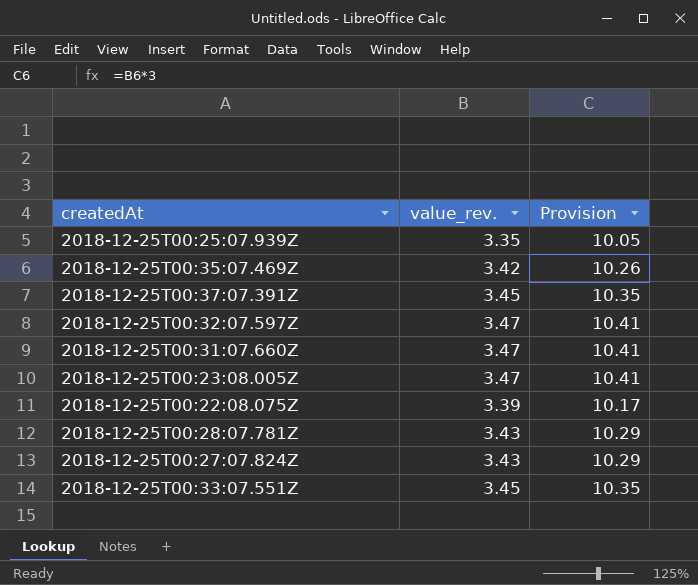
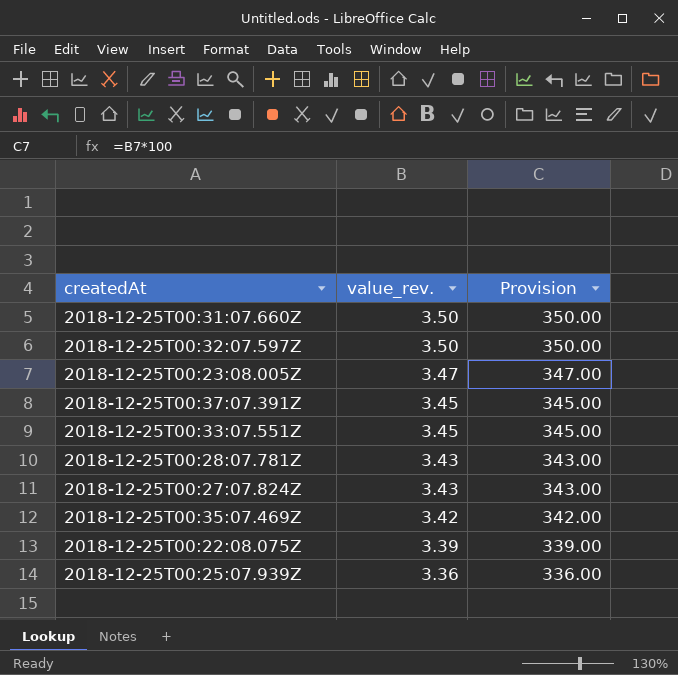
row order: none -> value_rev. descending
column Provision | formula: [value_rev.] * 3 -> [value_rev.] * 100
2018-12-25T00:31:07.660Z | value_rev.: 3.47 -> 3.50
2018-12-25T00:32:07.597Z | value_rev.: 3.47 -> 3.50
2018-12-25T00:25:07.939Z | value_rev.: 3.35 -> 3.36

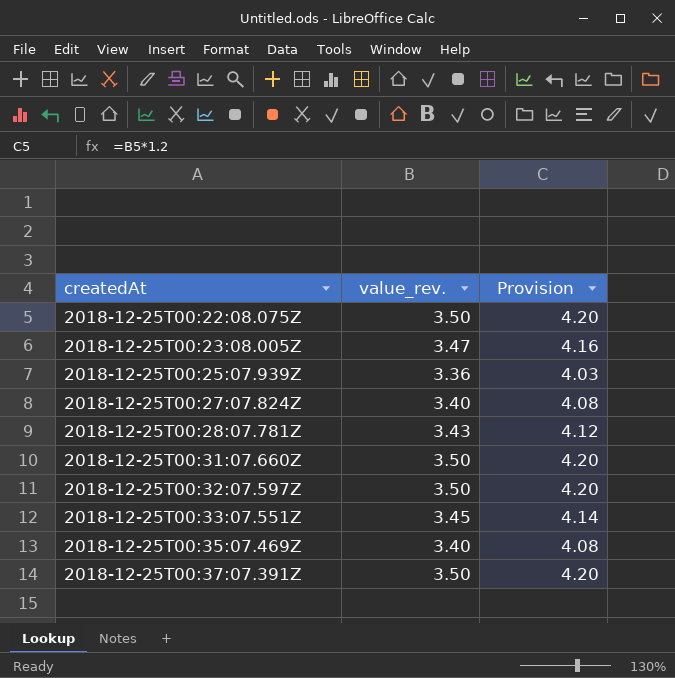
row order: value_rev. descending -> createdAt ascending
column Provision | formula: [value_rev.] * 100 -> [value_rev.] * 1.2
2018-12-25T00:22:08.075Z | value_rev.: 3.39 -> 3.50
2018-12-25T00:27:07.824Z | value_rev.: 3.43 -> 3.40
2018-12-25T00:35:07.469Z | value_rev.: 3.42 -> 3.40
2018-12-25T00:37:07.391Z | value_rev.: 3.45 -> 3.50

